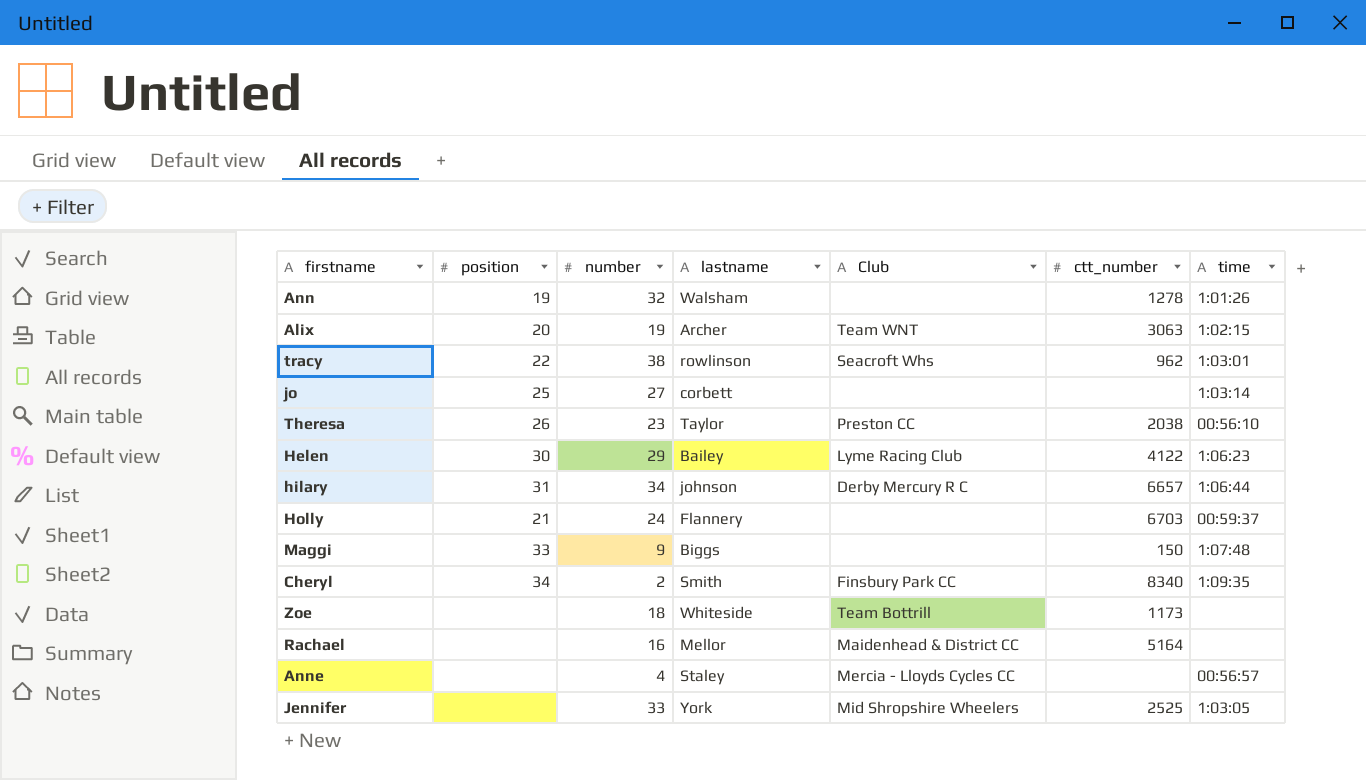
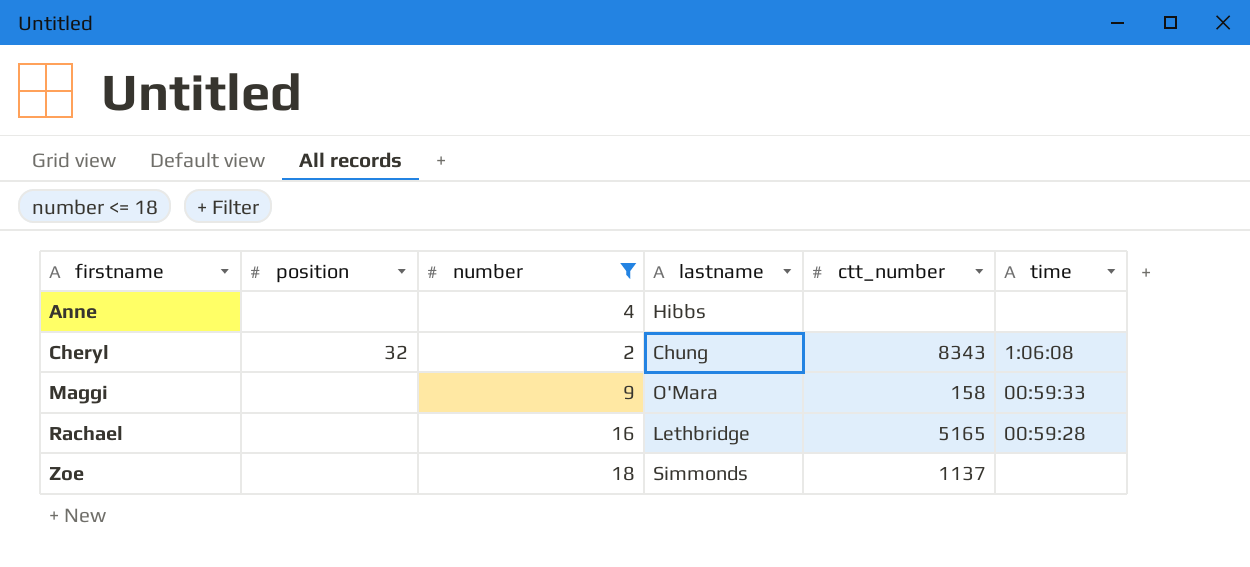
filter: none -> number <= 18
row order: none -> firstname ascending
column Club | position: 5 -> none
Anne | lastname: Staley -> Hibbs
Anne | time: 00:56:57 -> none
Cheryl | position: 34 -> 32
Cheryl | lastname: Smith -> Chung
Cheryl | ctt_number: 8340 -> 8343
Cheryl | time: 1:09:35 -> 1:06:08
Maggi | position: 33 -> none
Maggi | lastname: Biggs -> O'Mara
Maggi | ctt_number: 150 -> 158
Maggi | time: 1:07:48 -> 00:59:33
Rachael | lastname: Mellor -> Lethbridge
Rachael | ctt_number: 5164 -> 5165
Rachael | time: none -> 00:59:28
Zoe | lastname: Whiteside -> Simmonds
Zoe | ctt_number: 1173 -> 1137

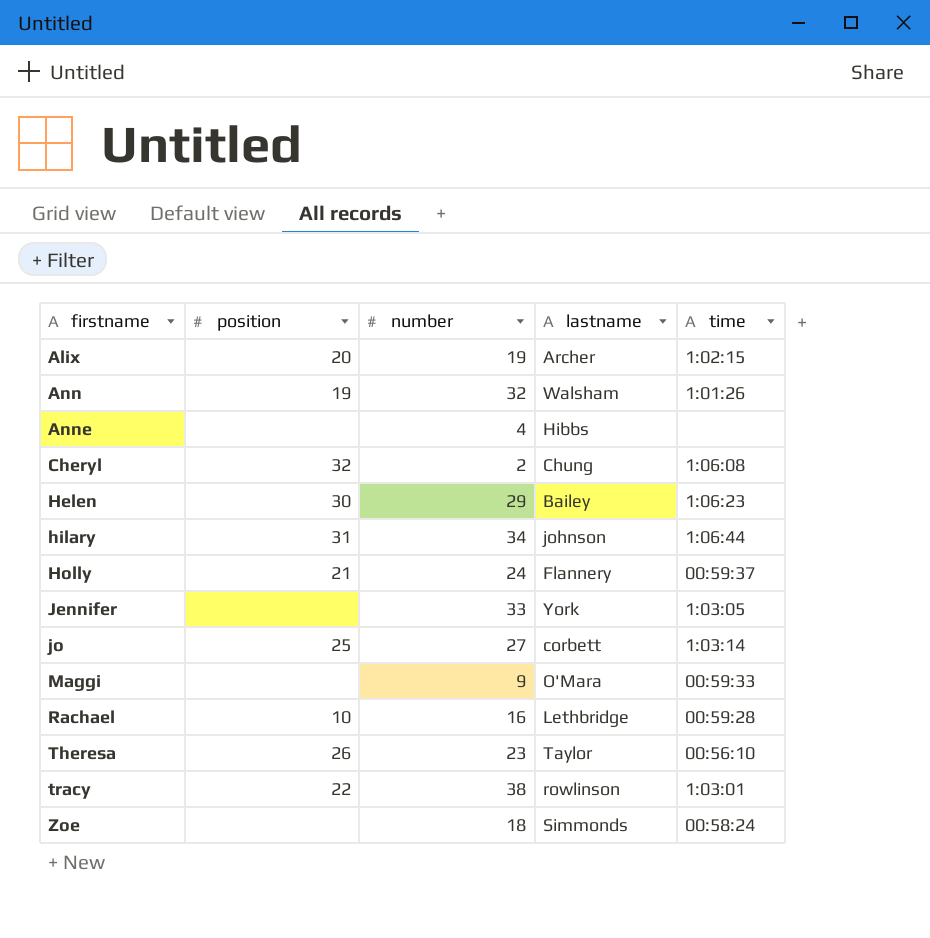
filter: number <= 18 -> none
column ctt_number | position: 5 -> none
Rachael | position: none -> 10
Zoe | time: none -> 00:58:24

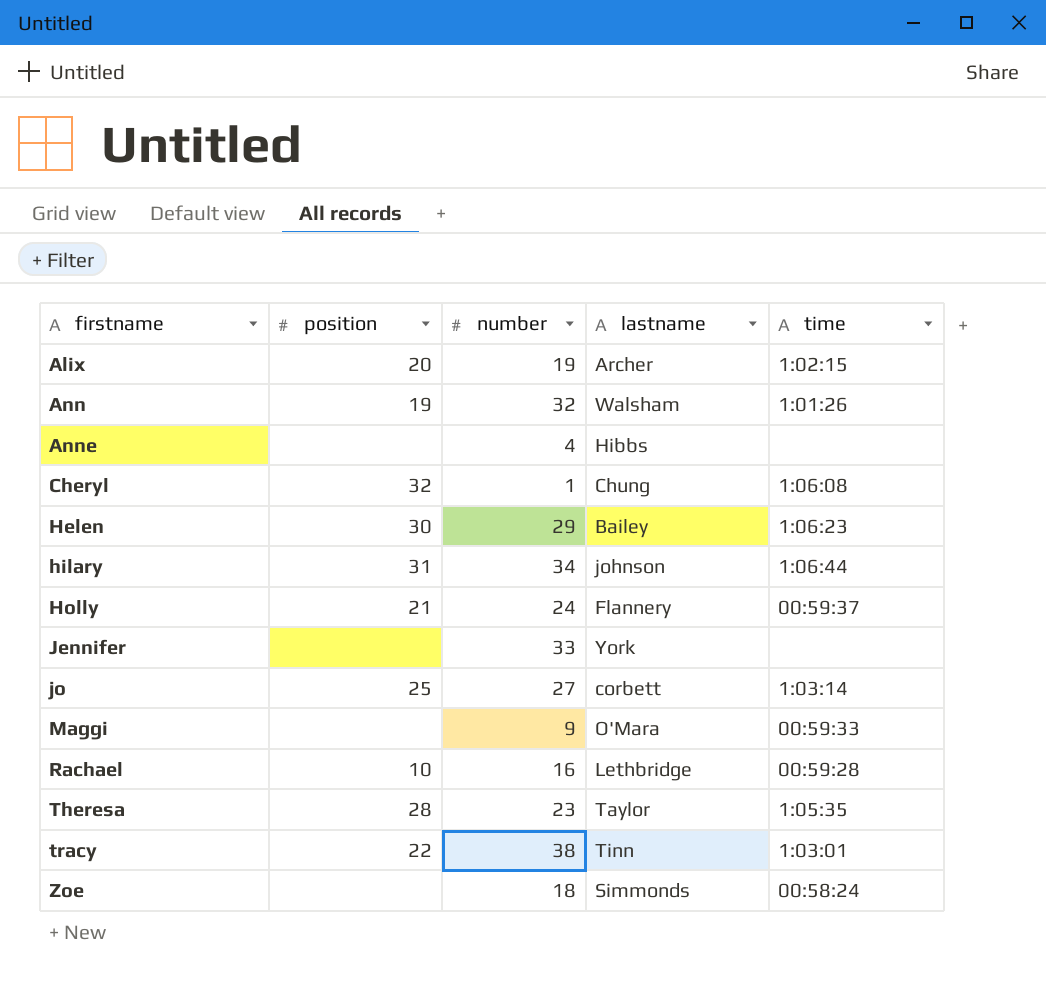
Cheryl | number: 2 -> 1
Jennifer | time: 1:03:05 -> none
Theresa | position: 26 -> 28
Theresa | time: 00:56:10 -> 1:05:35
tracy | lastname: rowlinson -> Tinn

